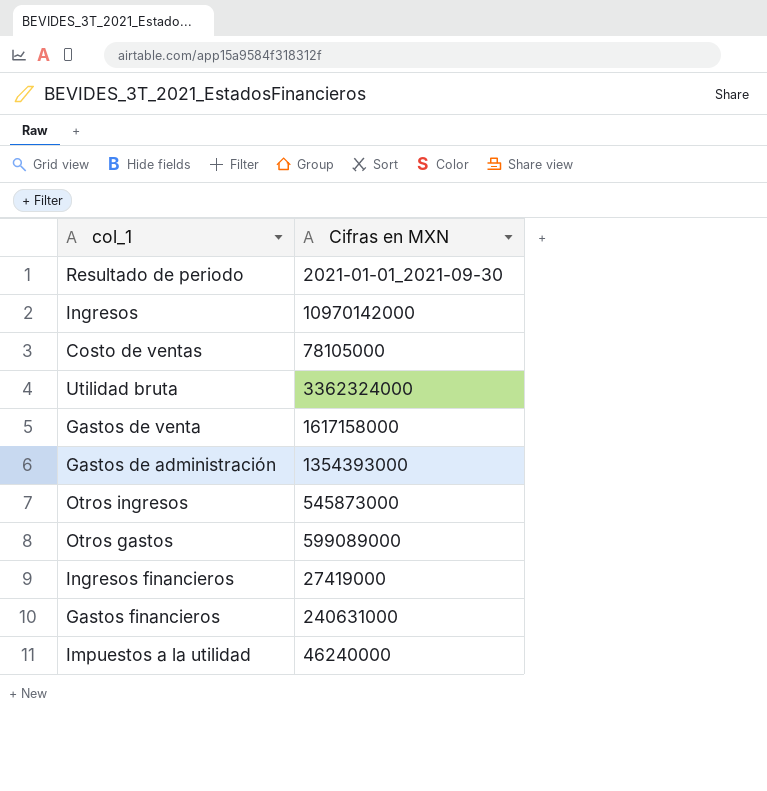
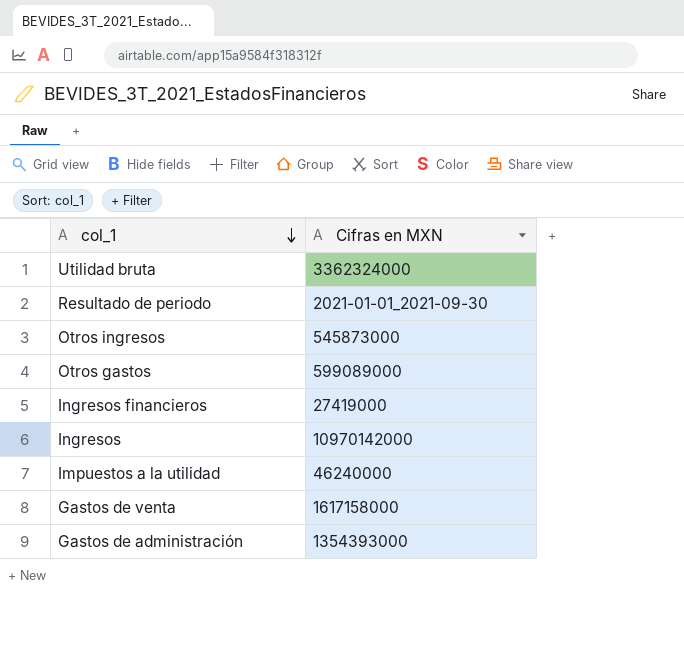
row order: none -> col_1 descending
row Costo de ventas: 78105000 -> none
row Gastos financieros: 240631000 -> none

